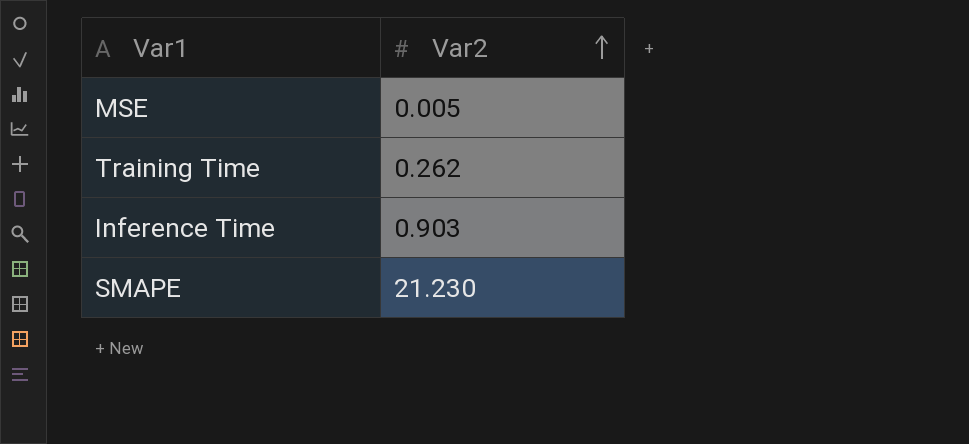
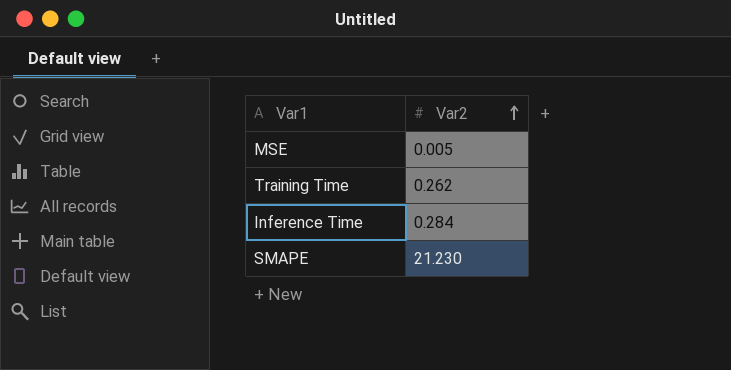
Inference Time | Var2: 0.903 -> 0.284

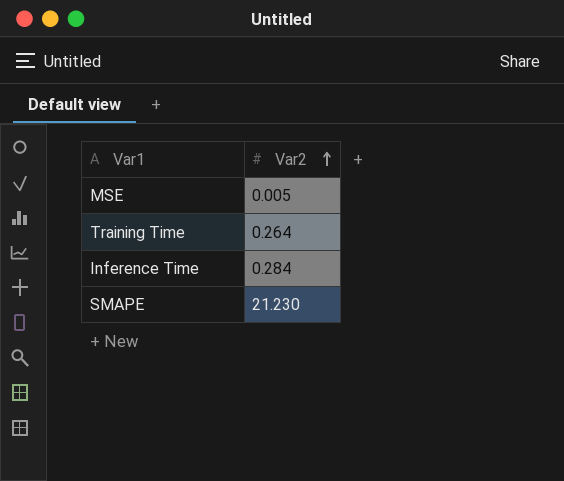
Training Time | Var2: 0.262 -> 0.264

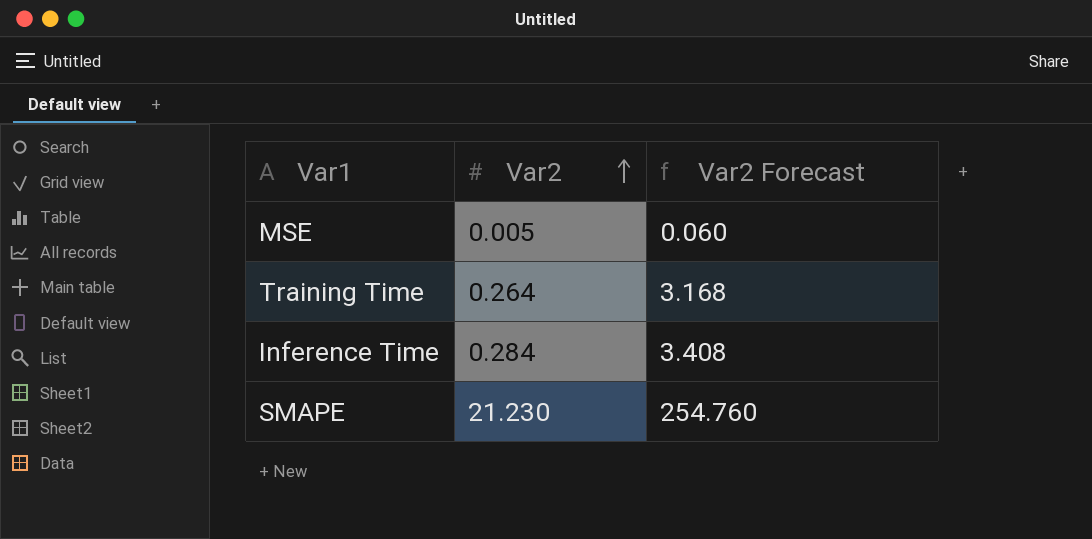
column Var2 Forecast | formula: none -> [Var2] * 12

